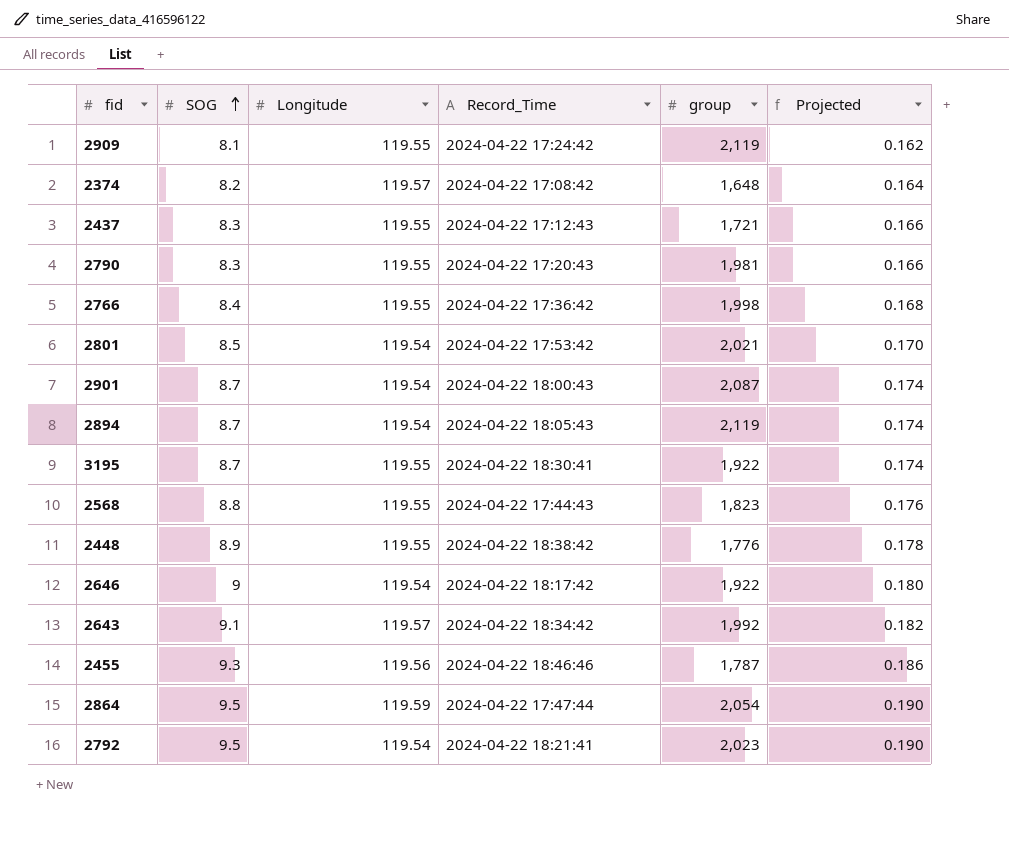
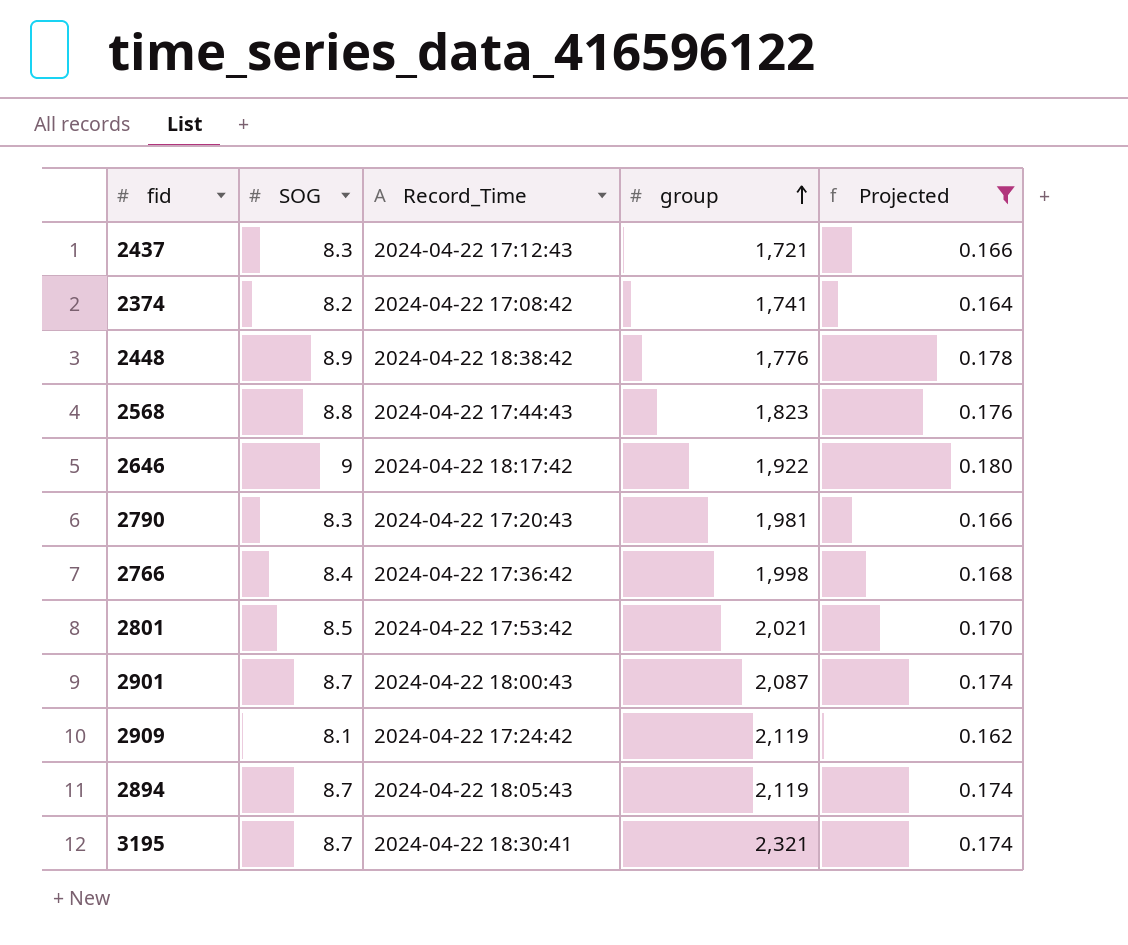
filter: none -> Projected <= 0.180
row order: SOG ascending -> group ascending
column Longitude | position: 3 -> none
2374 | group: 1,648 -> 1,741
3195 | group: 1,922 -> 2,321

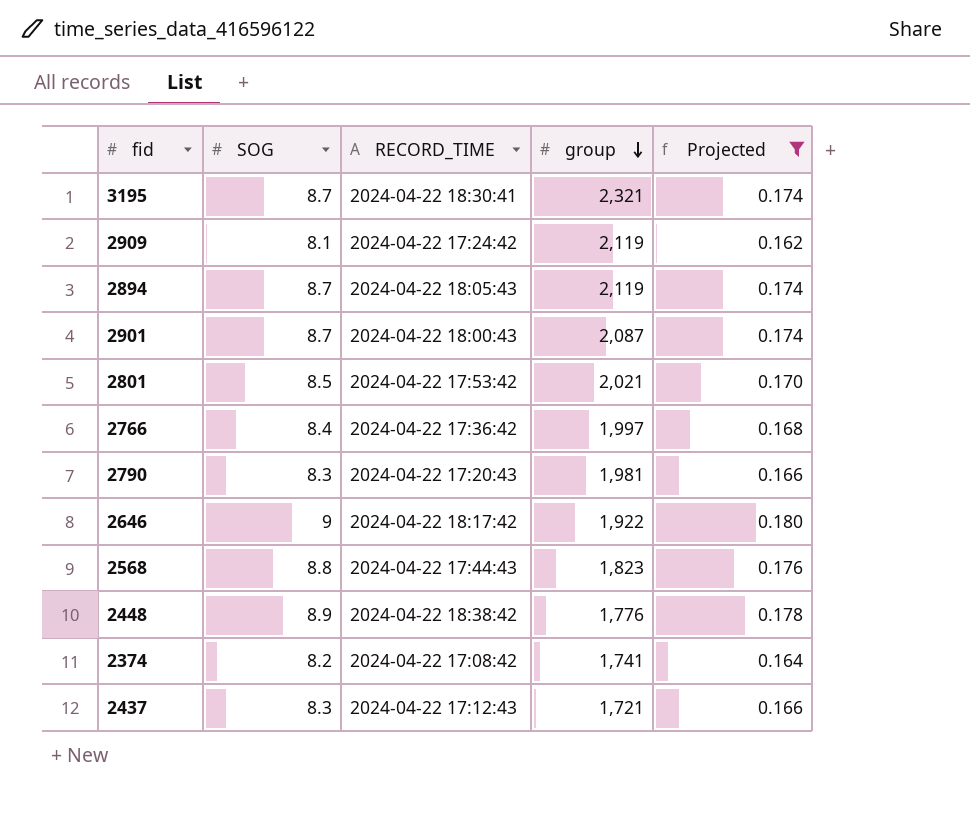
row order: group ascending -> group descending
column name: Record_Time -> RECORD_TIME
2766 | group: 1,998 -> 1,997

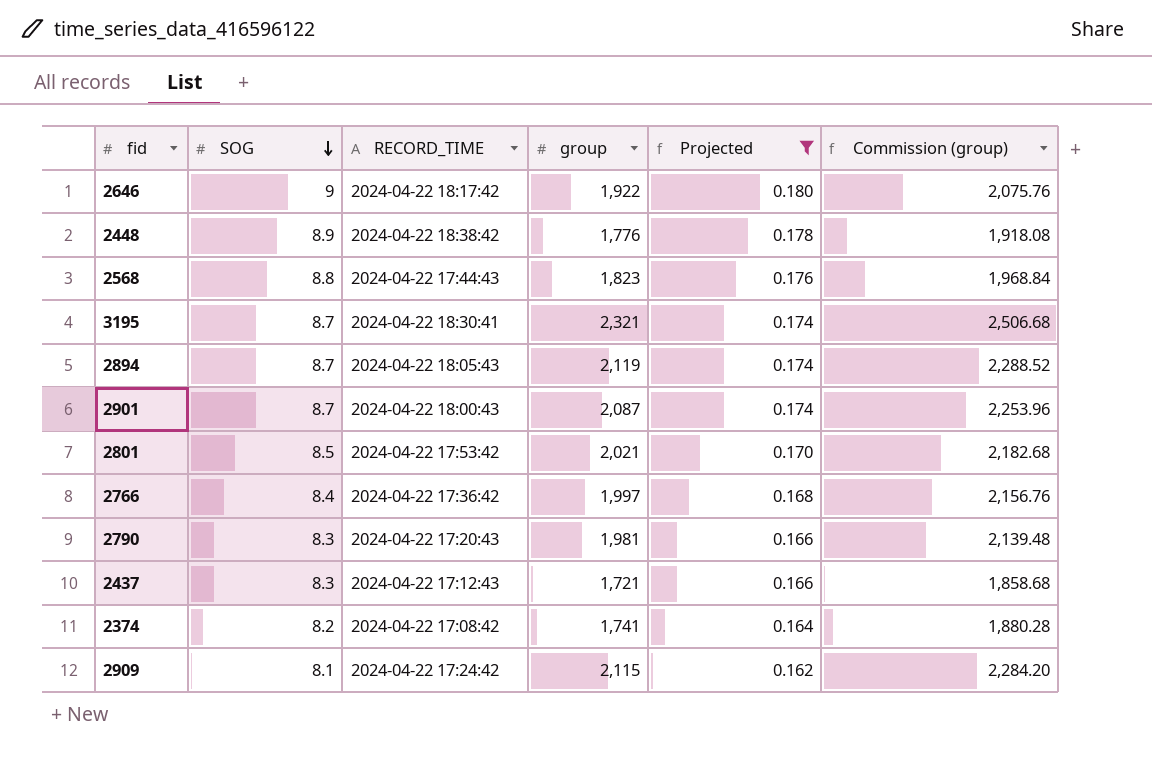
row order: group descending -> SOG descending
column Commission (group) | formula: none -> [group] * 1.08
2909 | group: 2,119 -> 2,115

